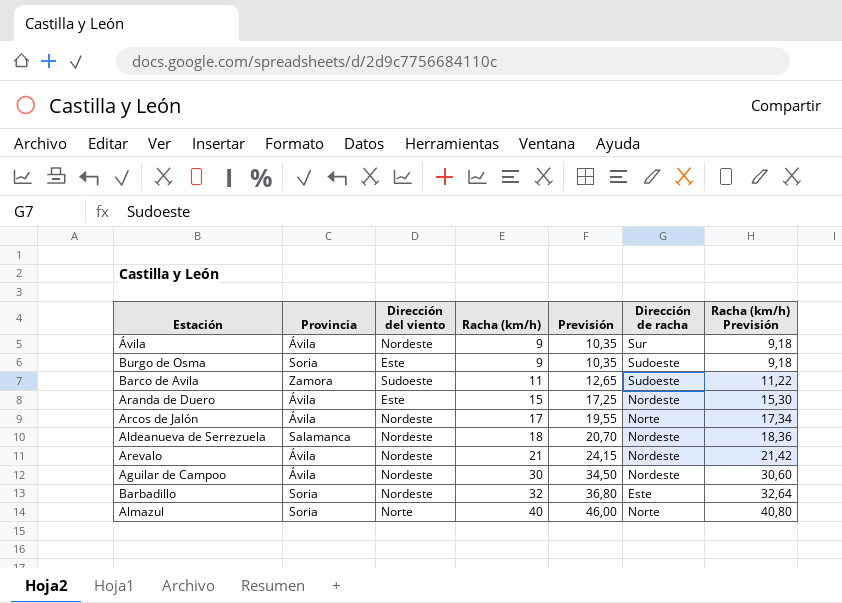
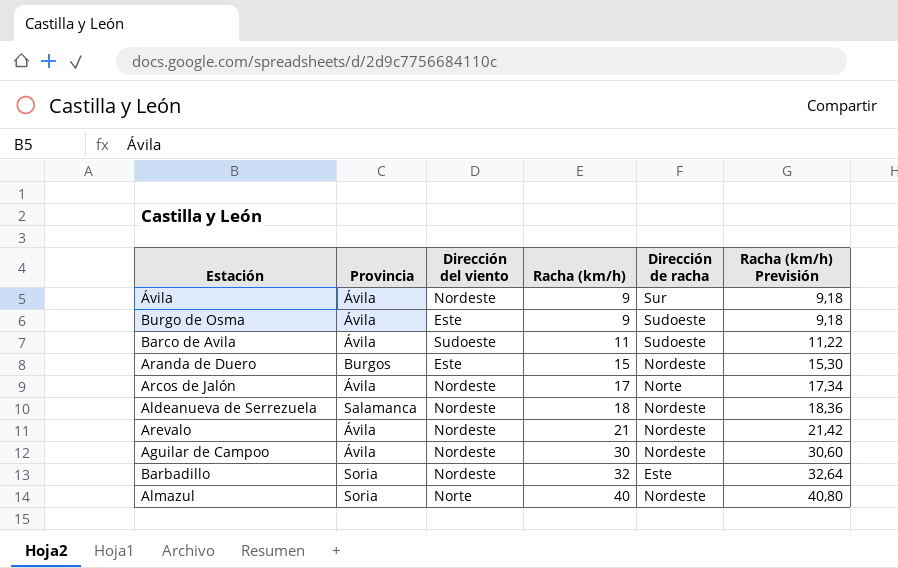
column Previsión | formula: [Racha (km/h)] * 1,15 -> none
Burgo de Osma | Provincia: Soria -> Ávila
Barco de Avila | Provincia: Zamora -> Ávila
Aranda de Duero | Provincia: Ávila -> Burgos
Almazul | Dirección de racha: Norte -> Nordeste

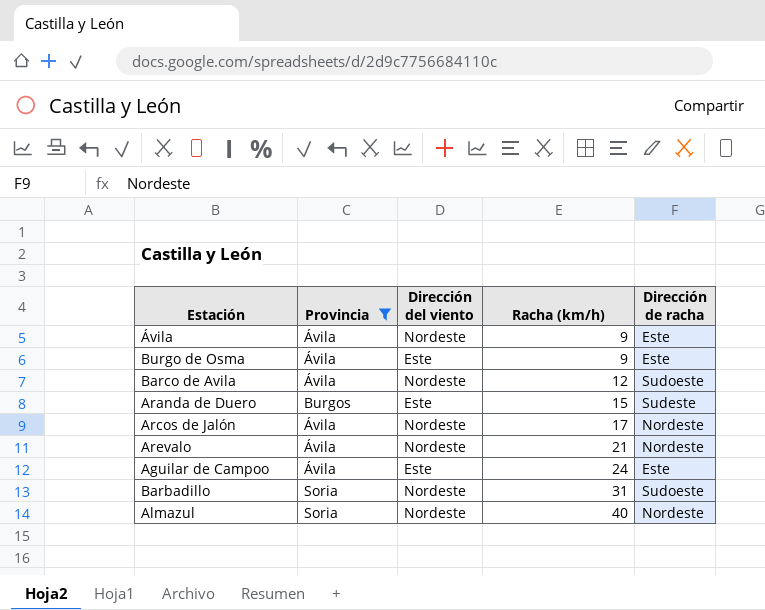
filter: none -> Provincia != Salamanca
column Racha (km/h) Previsión | formula: [Racha (km/h)] * 1,02 -> none
Ávila | Dirección de racha: Sur -> Este
Burgo de Osma | Dirección de racha: Sudoeste -> Este
Barco de Avila | Dirección del viento: Sudoeste -> Nordeste
Barco de Avila | Racha (km/h): 11 -> 12
Aranda de Duero | Dirección de racha: Nordeste -> Sudeste
Arcos de Jalón | Dirección de racha: Norte -> Nordeste
Aguilar de Campoo | Dirección del viento: Nordeste -> Este
Aguilar de Campoo | Racha (km/h): 30 -> 24
Aguilar de Campoo | Dirección de racha: Nordeste -> Este
Barbadillo | Racha (km/h): 32 -> 31
Barbadillo | Dirección de racha: Este -> Sudoeste
Almazul | Dirección del viento: Norte -> Nordeste

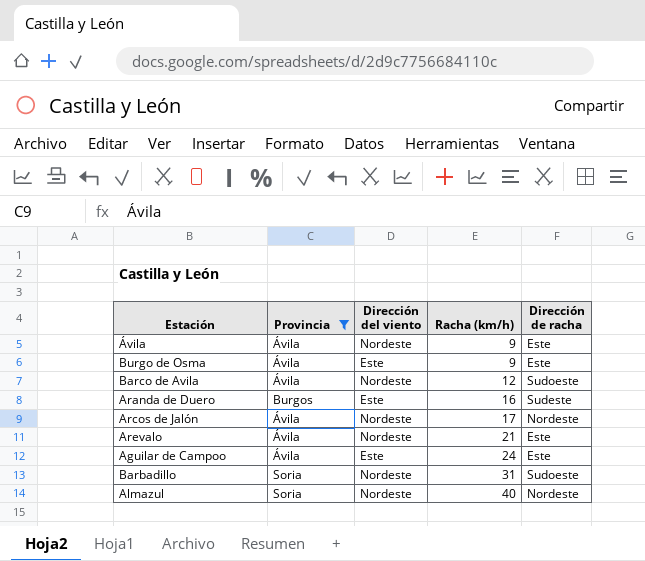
Aranda de Duero | Racha (km/h): 15 -> 16
Arevalo | Dirección de racha: Nordeste -> Este

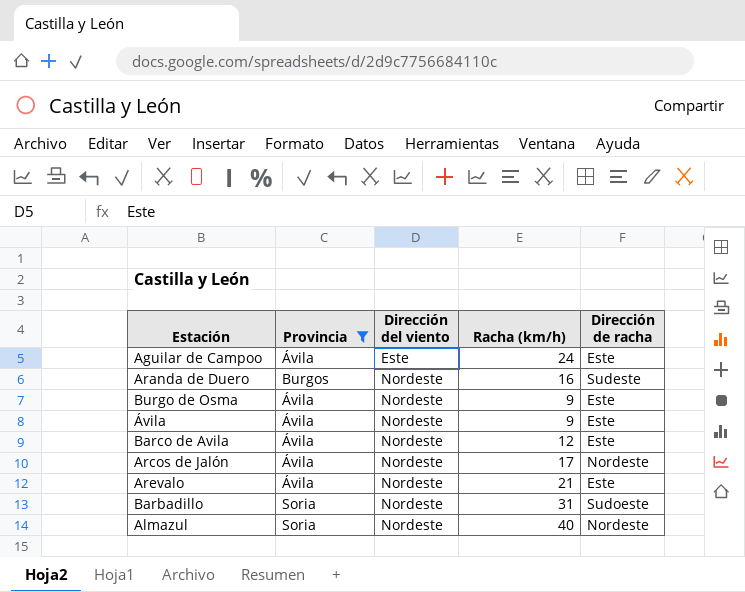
row order: Racha (km/h) ascending -> Dirección del viento ascending
Aranda de Duero | Dirección del viento: Este -> Nordeste
Burgo de Osma | Dirección del viento: Este -> Nordeste
Barco de Avila | Dirección de racha: Sudoeste -> Este

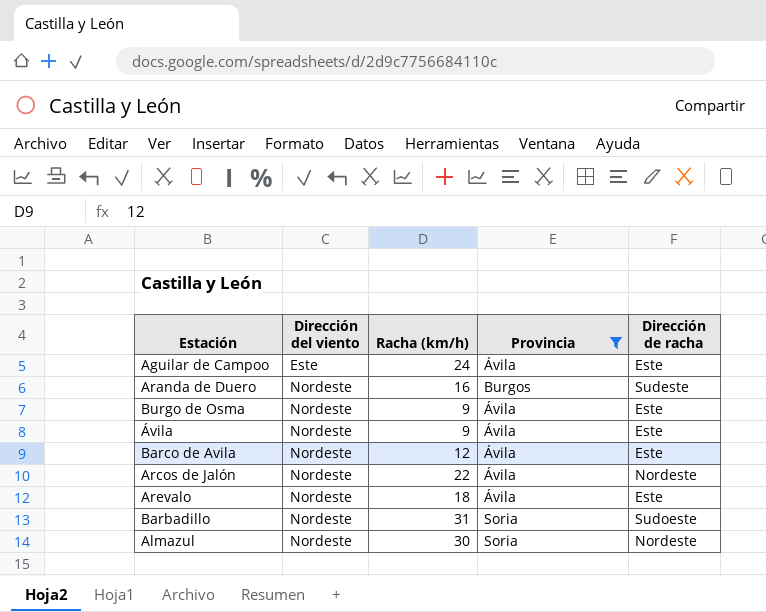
column Provincia | position: 2 -> 4
Arcos de Jalón | Racha (km/h): 17 -> 22
Arevalo | Racha (km/h): 21 -> 18
Almazul | Racha (km/h): 40 -> 30

